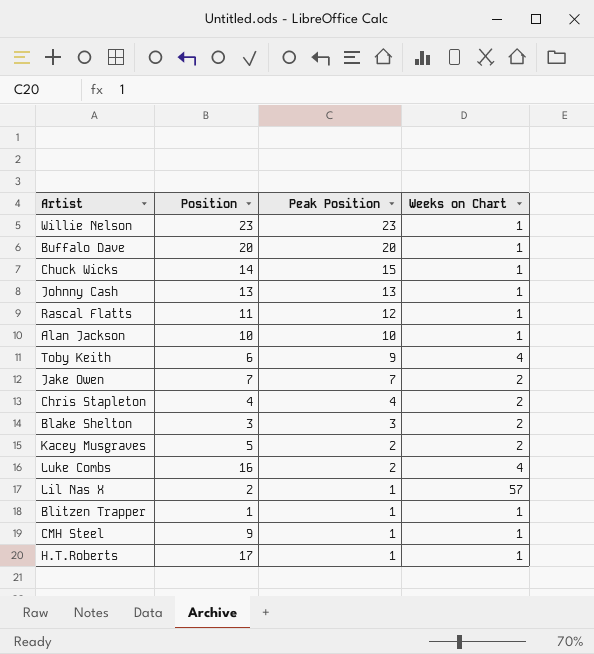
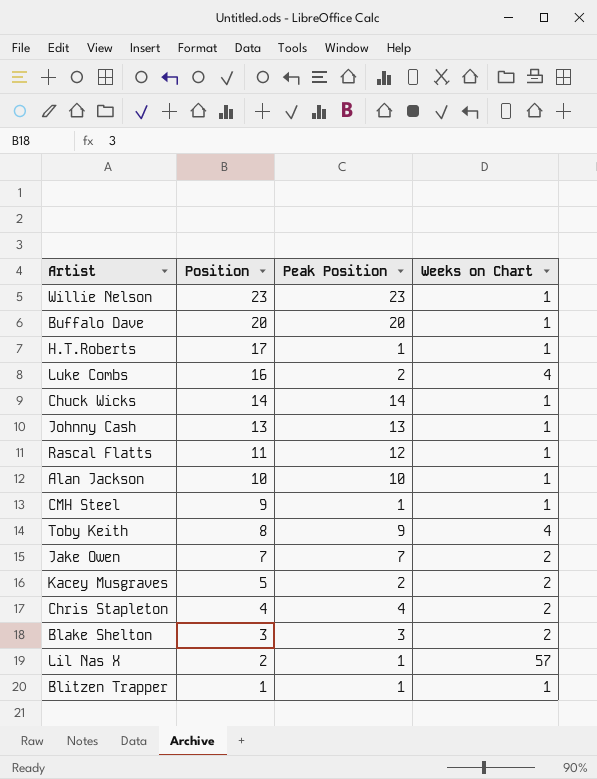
row order: Peak Position descending -> Position descending
Chuck Wicks | Peak Position: 15 -> 14
Toby Keith | Position: 6 -> 8

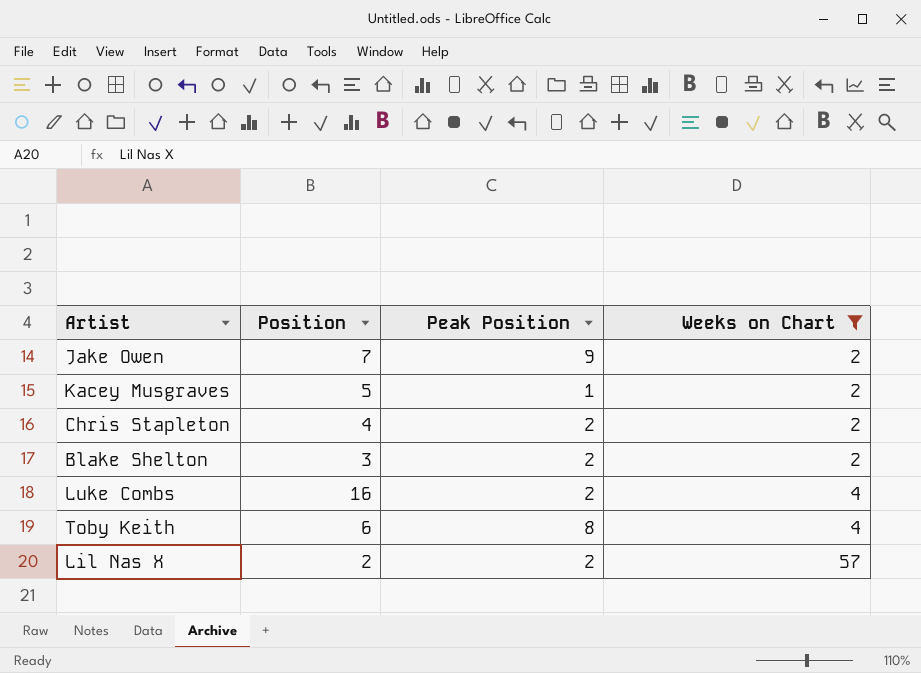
filter: none -> Weeks on Chart != 1
row order: Position descending -> Weeks on Chart ascending
Jake Owen | Peak Position: 7 -> 9
Kacey Musgraves | Peak Position: 2 -> 1
Chris Stapleton | Peak Position: 4 -> 2
Blake Shelton | Peak Position: 3 -> 2
Toby Keith | Position: 8 -> 6
Toby Keith | Peak Position: 9 -> 8
Lil Nas X | Peak Position: 1 -> 2

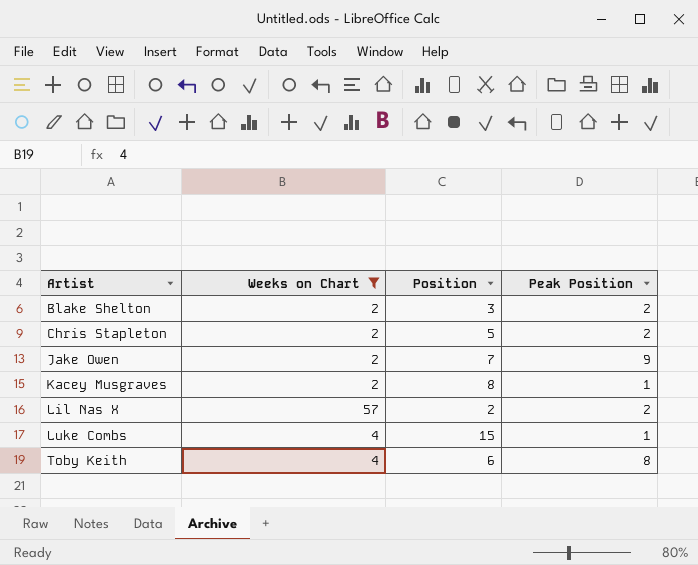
row order: Weeks on Chart ascending -> Artist ascending
column Weeks on Chart | position: 4 -> 2
Chris Stapleton | Position: 4 -> 5
Kacey Musgraves | Position: 5 -> 8
Luke Combs | Position: 16 -> 15
Luke Combs | Peak Position: 2 -> 1

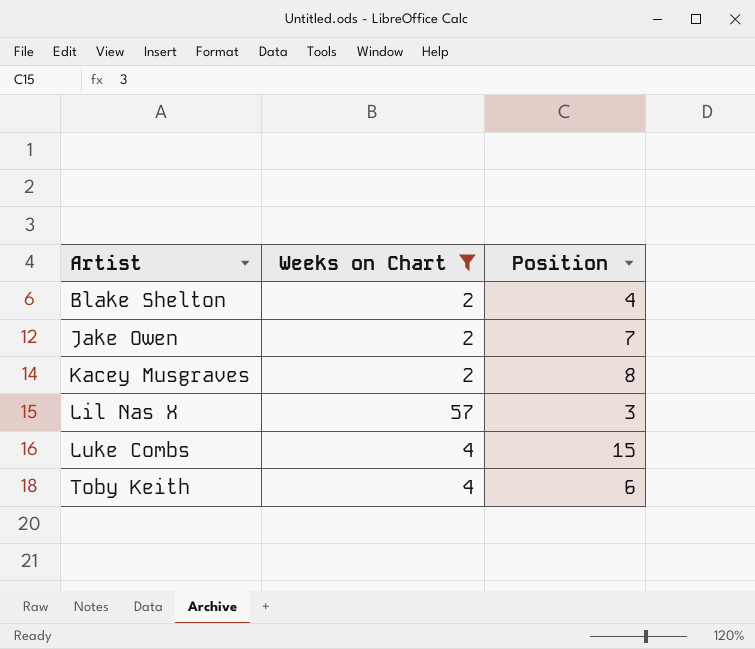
column Peak Position | position: 4 -> none
row Chris Stapleton: 2 | 5 | 2 -> none
Blake Shelton | Position: 3 -> 4
Lil Nas X | Position: 2 -> 3

